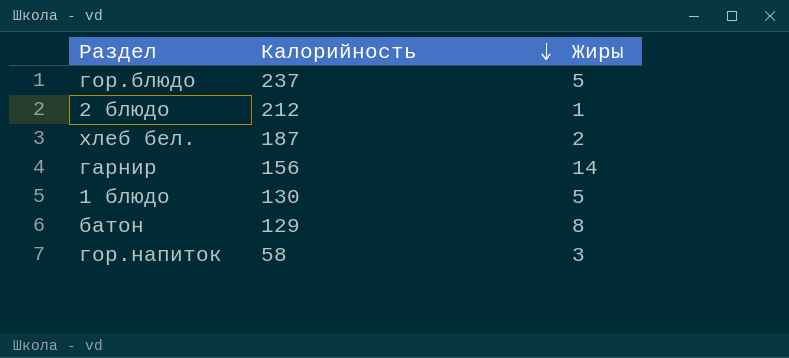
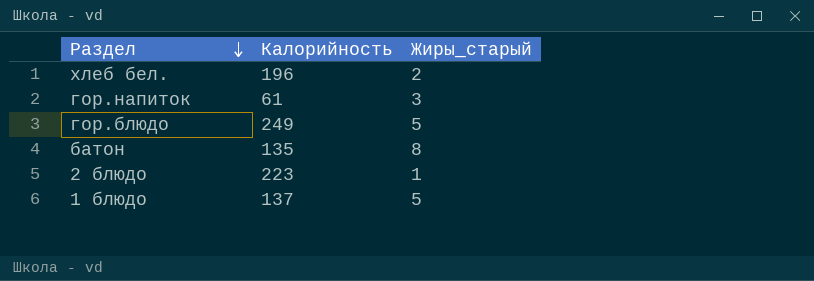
row order: Калорийность descending -> Раздел descending
column name: Жиры -> Жиры_старый
row гарнир: 156 | 14 -> none
хлеб бел. | Калорийность: 187 -> 196
гор.напиток | Калорийность: 58 -> 61
гор.блюдо | Калорийность: 237 -> 249
батон | Калорийность: 129 -> 135
2 блюдо | Калорийность: 212 -> 223
1 блюдо | Калорийность: 130 -> 137

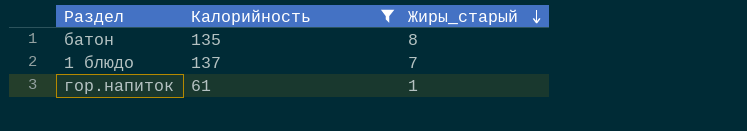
filter: none -> Калорийность <= 137
row order: Раздел descending -> Жиры_старый descending
1 блюдо | Жиры_старый: 5 -> 7
гор.напиток | Жиры_старый: 3 -> 1

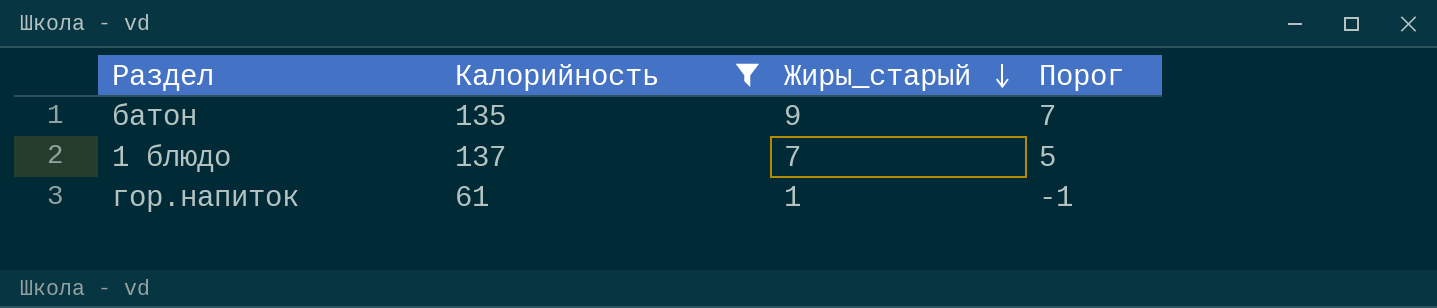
column Порог | formula: none -> [Жиры_старый] - 2
батон | Жиры_старый: 8 -> 9

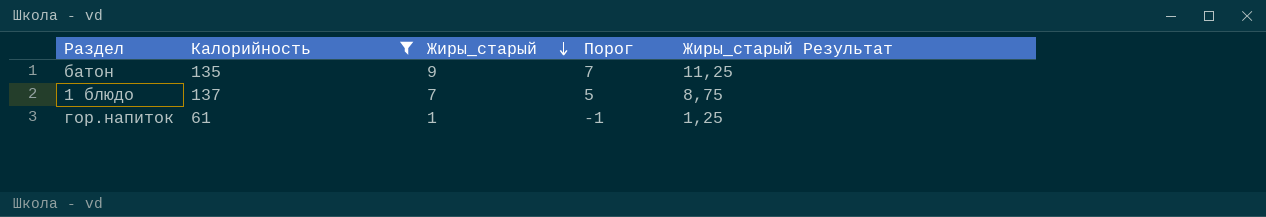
column Жиры_старый Результат | formula: none -> [Жиры_старый] * 1,25

